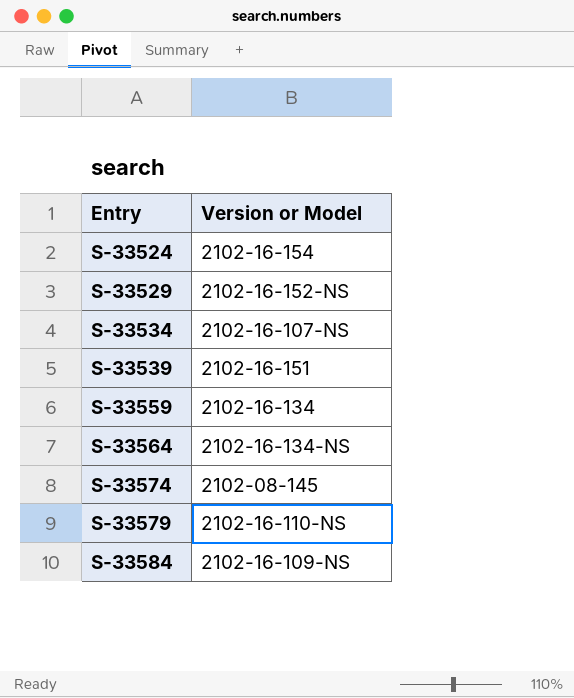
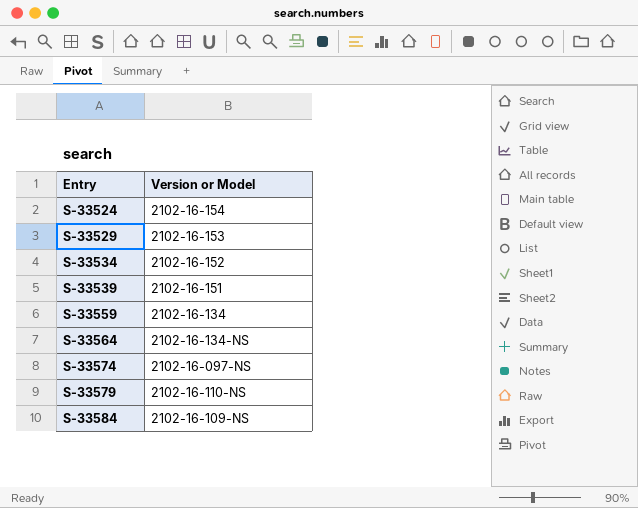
S-33529 | Version or Model: 2102-16-152-NS -> 2102-16-153
S-33534 | Version or Model: 2102-16-107-NS -> 2102-16-152
S-33574 | Version or Model: 2102-08-145 -> 2102-16-097-NS

